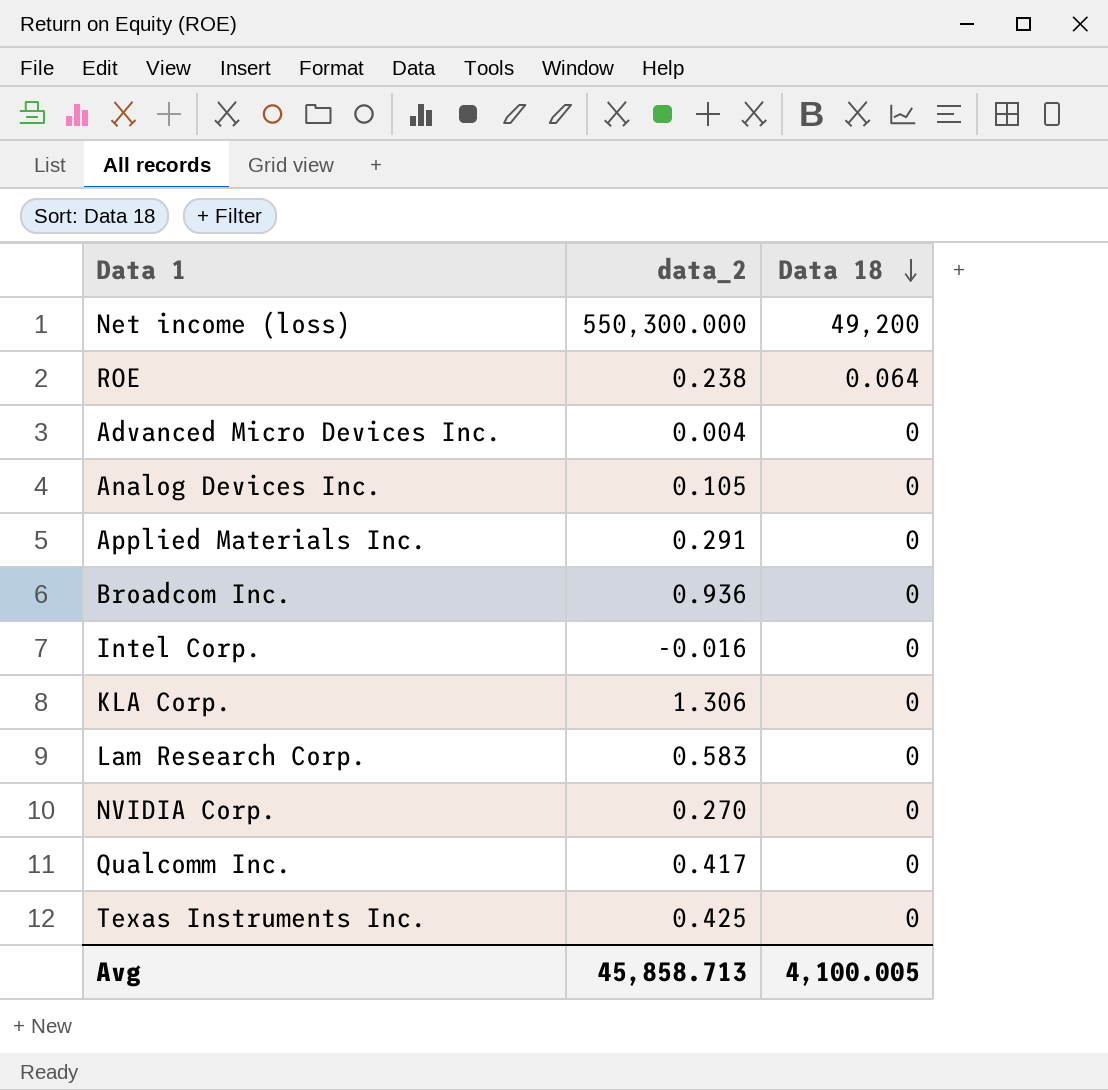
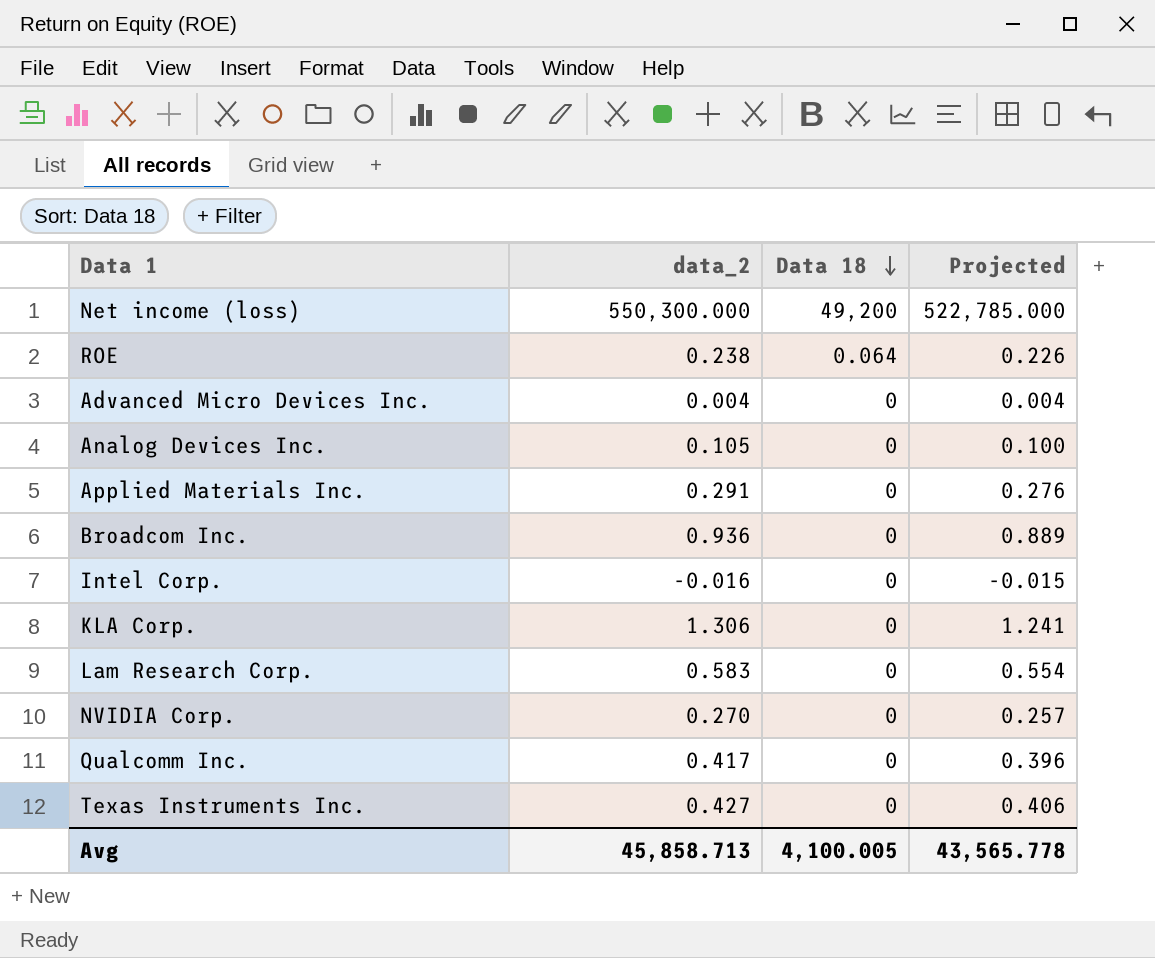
column Projected | formula: none -> [data_2] * 0.95
Texas Instruments Inc. | data_2: 0.425 -> 0.427

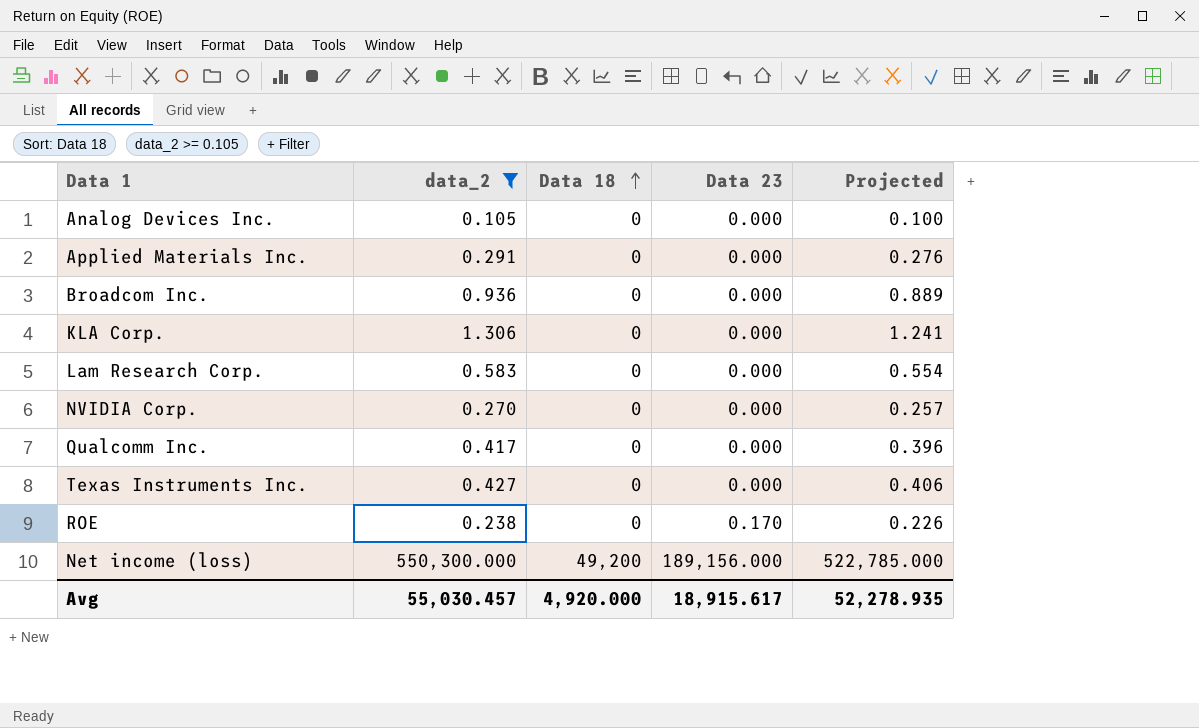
filter: none -> data_2 >= 0.105
row order: Data 18 descending -> Data 18 ascending
column Data 23 | position: none -> 4
ROE | Data 18: 0.064 -> 0
Avg | data_2: 45,858.713 -> 55,030.457
Avg | Data 18: 4,100.005 -> 4,920.000
Avg | Projected: 43,565.778 -> 52,278.935

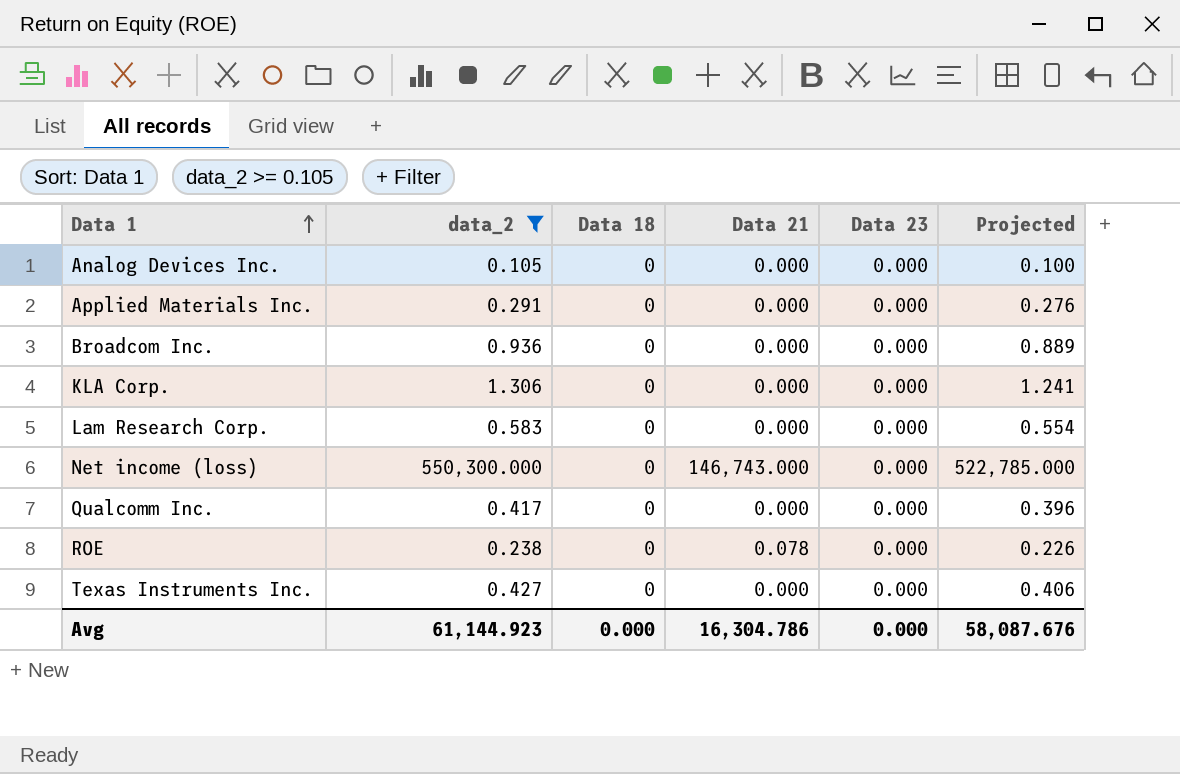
row order: Data 18 ascending -> Data 1 ascending
column Data 21 | position: none -> 4
row NVIDIA Corp.: 0.270 | 0 | 0.000 | 0.257 -> none
Net income (loss) | Data 18: 49,200 -> 0
Net income (loss) | Data 23: 189,156.000 -> 0.000
ROE | Data 23: 0.170 -> 0.000
Avg | data_2: 55,030.457 -> 61,144.923
Avg | Data 18: 4,920.000 -> 0.000
Avg | Data 23: 18,915.617 -> 0.000
Avg | Projected: 52,278.935 -> 58,087.676

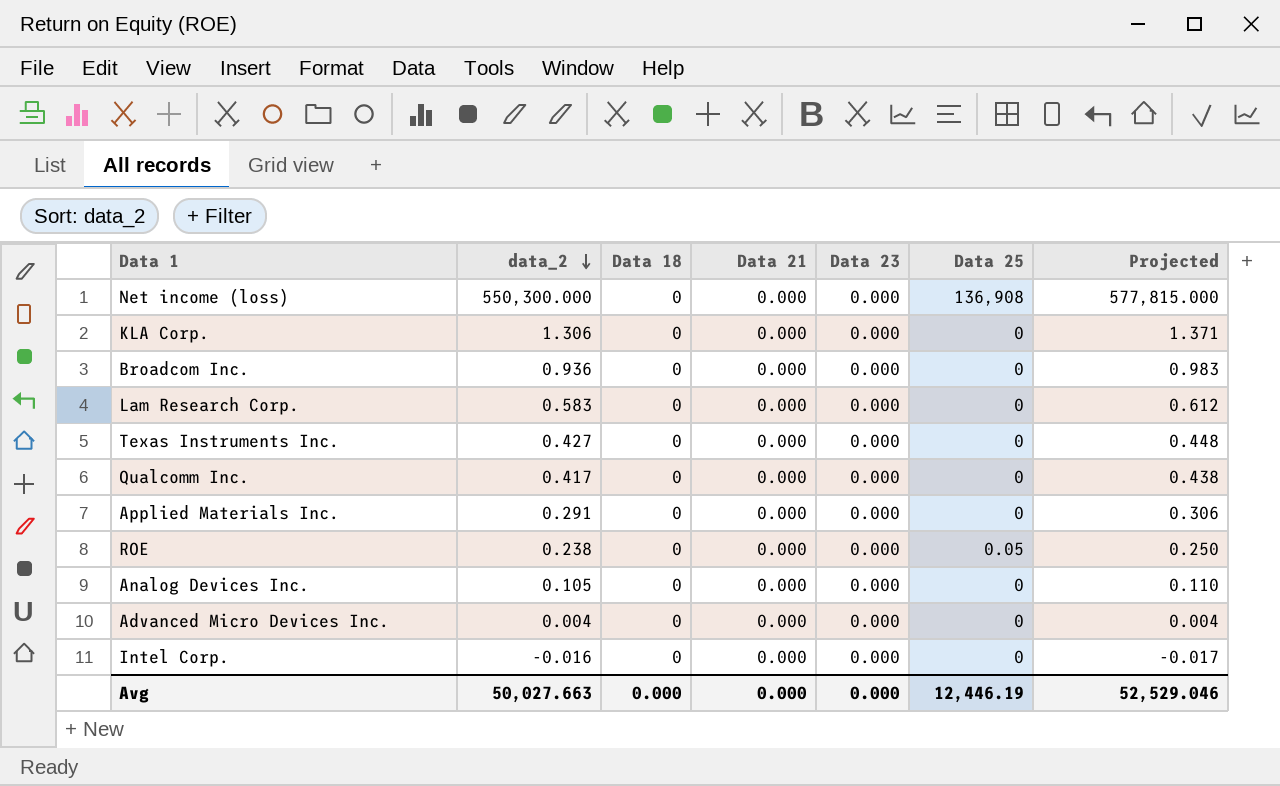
filter: data_2 >= 0.105 -> none
row order: Data 1 ascending -> data_2 descending
column Data 25 | position: none -> 6
column Projected | formula: [data_2] * 0.95 -> [data_2] * 1.05
Net income (loss) | Data 21: 146,743.000 -> 0.000
ROE | Data 21: 0.078 -> 0.000
Avg | data_2: 61,144.923 -> 50,027.663
Avg | Data 21: 16,304.786 -> 0.000
Avg | Projected: 58,087.676 -> 52,529.046

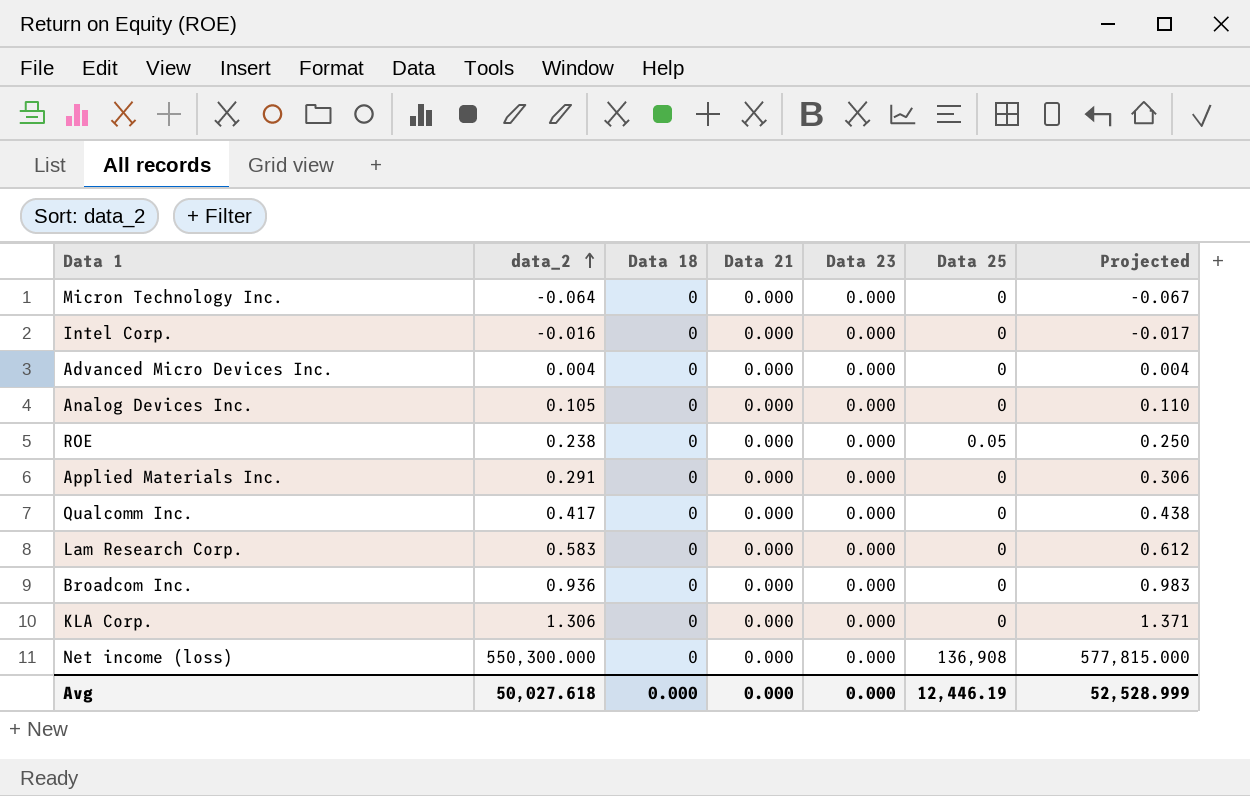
row order: data_2 descending -> data_2 ascending
row Texas Instruments Inc.: 0.427 | 0 | 0.000 | 0.000 | 0 | 0.448 -> none
row Micron Technology Inc.: none -> -0.064 | 0 | 0.000 | 0.000 | 0 | -0.067
Avg | data_2: 50,027.663 -> 50,027.618
Avg | Projected: 52,529.046 -> 52,528.999

